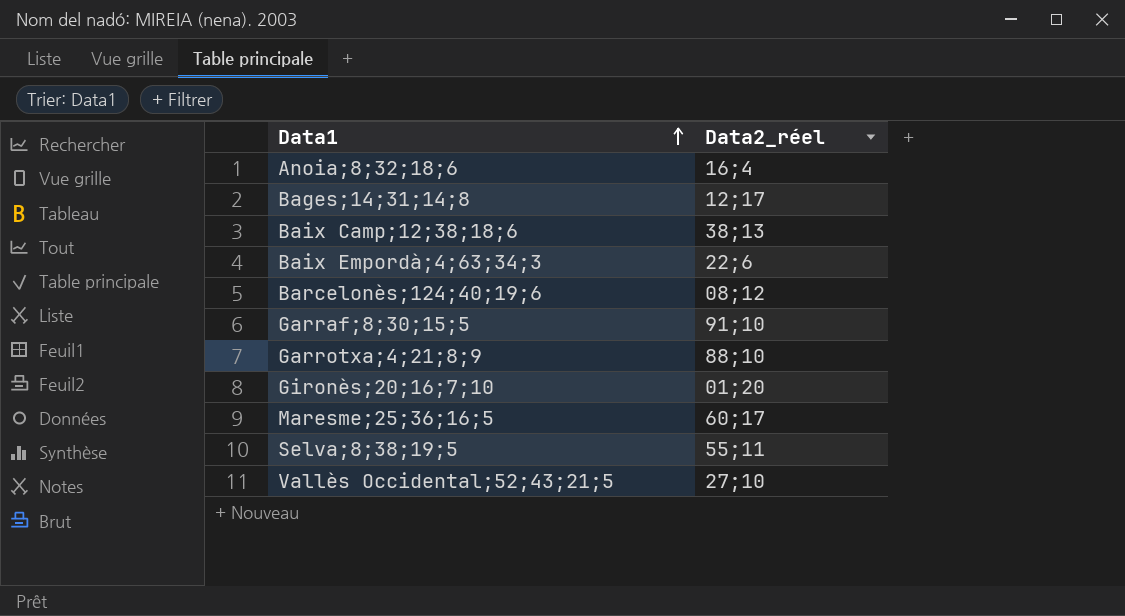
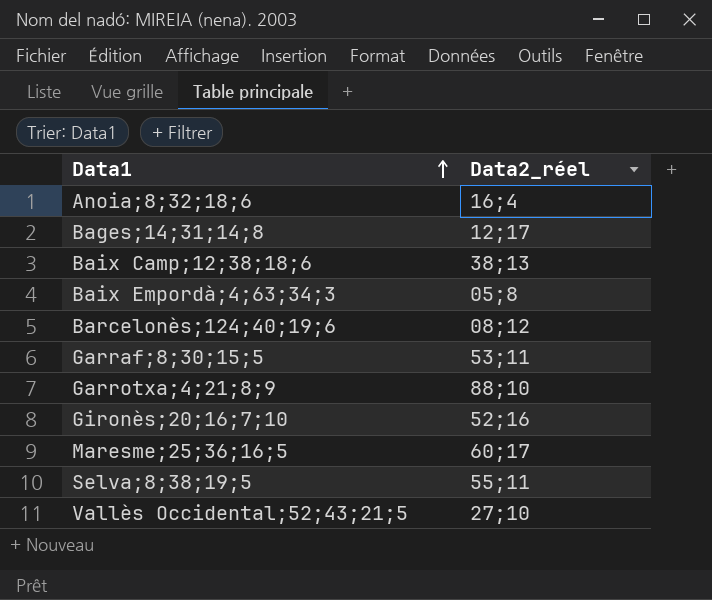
Baix Empordà;4;63;34;3 | Data2_réel: 22;6 -> 05;8
Garraf;8;30;15;5 | Data2_réel: 91;10 -> 53;11
Gironès;20;16;7;10 | Data2_réel: 01;20 -> 52;16

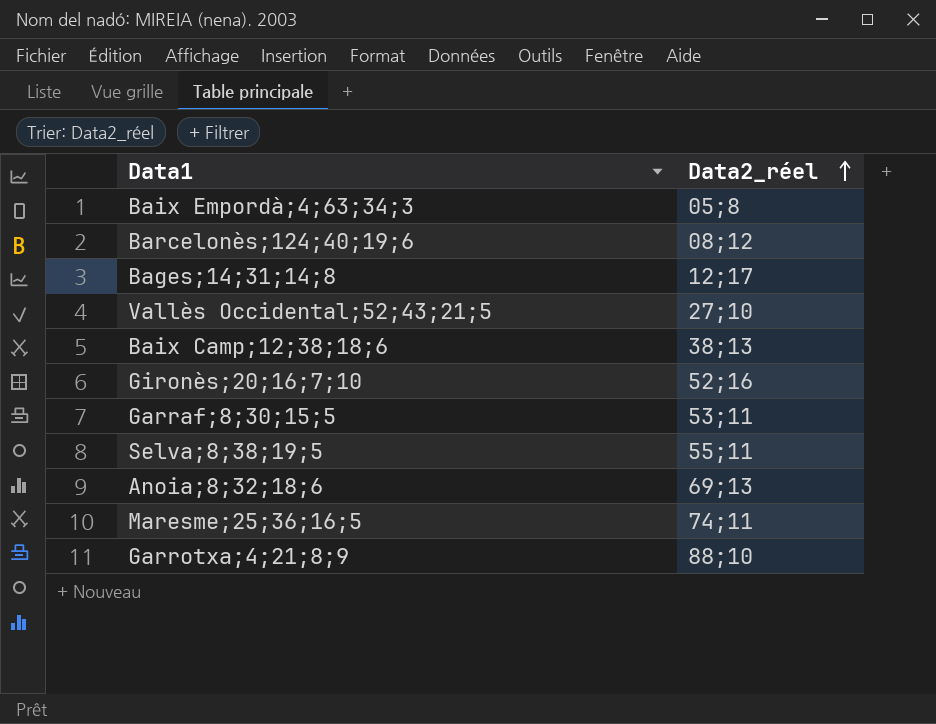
row order: Data1 ascending -> Data2_réel ascending
Anoia;8;32;18;6 | Data2_réel: 16;4 -> 69;13
Maresme;25;36;16;5 | Data2_réel: 60;17 -> 74;11

